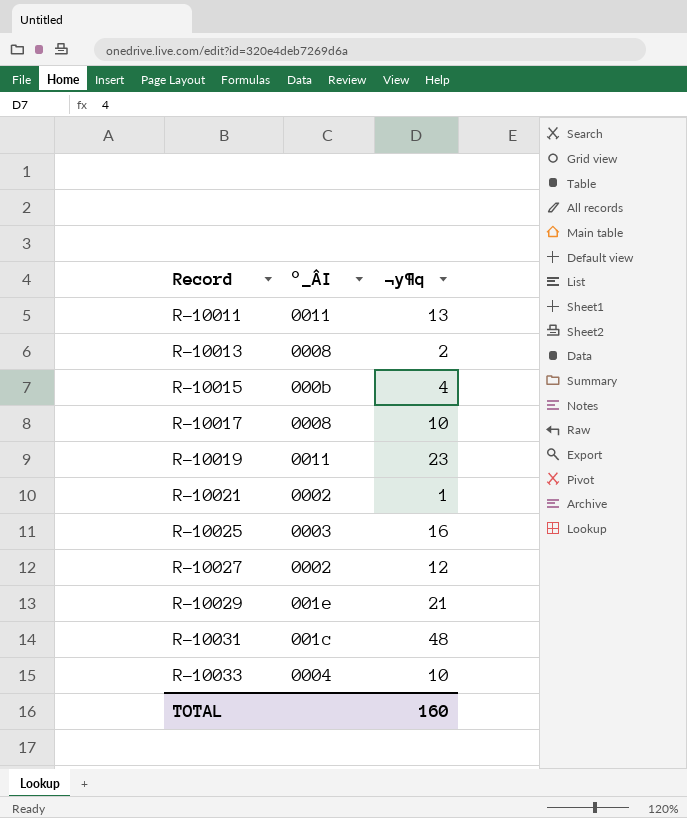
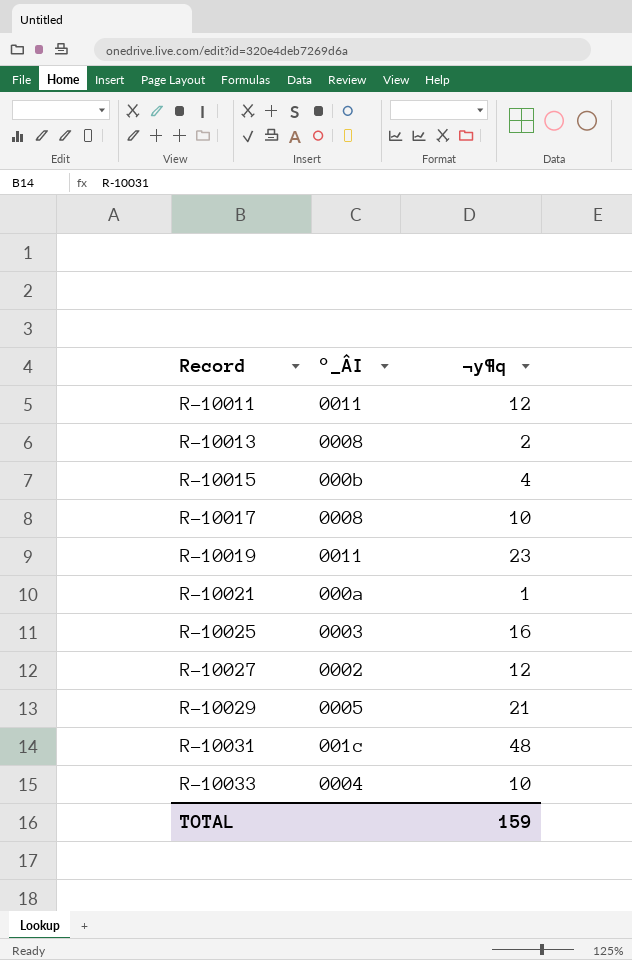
R-10011 | ¬y¶q: 13 -> 12
R-10021 | °_ÂI: 0002 -> 000a
R-10029 | °_ÂI: 001e -> 0005
TOTAL | ¬y¶q: 160 -> 159

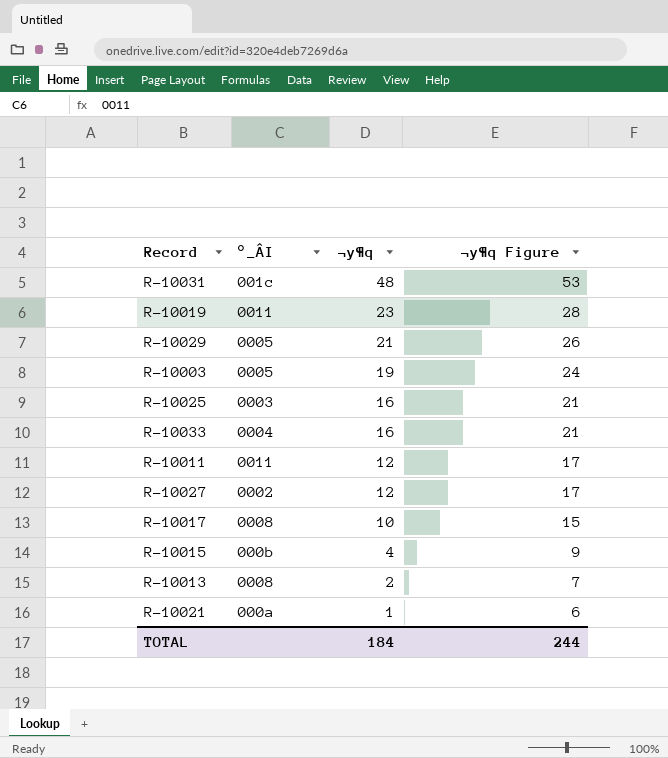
row order: Record ascending -> ¬y¶q descending
column ¬y¶q Figure | formula: none -> [¬y¶q] + 5
row R-10003: none -> 0005 | 19 | 24
R-10033 | ¬y¶q: 10 -> 16
TOTAL | ¬y¶q: 159 -> 184

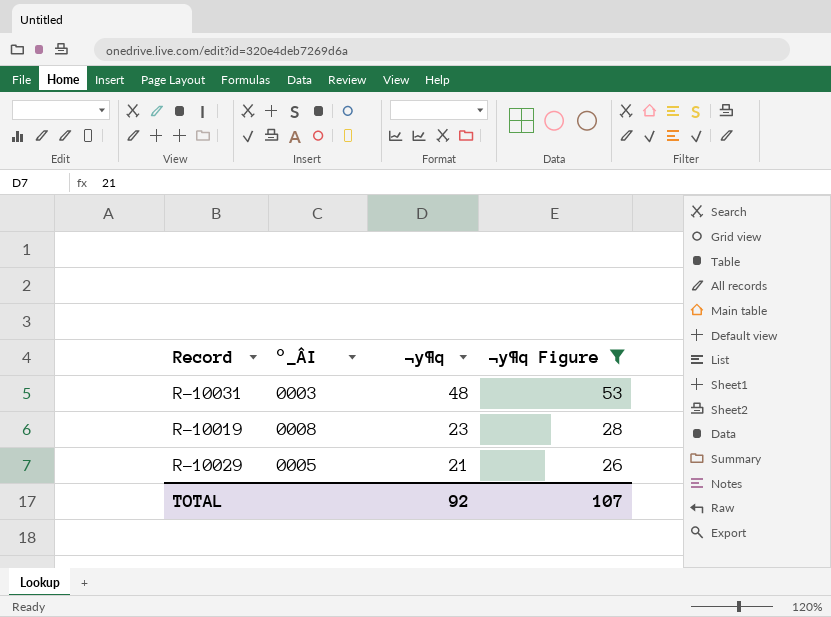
filter: none -> ¬y¶q Figure >= 26
R-10031 | °_ÂI: 001c -> 0003
R-10019 | °_ÂI: 0011 -> 0008
TOTAL | ¬y¶q: 184 -> 92
TOTAL | ¬y¶q Figure: 244 -> 107

